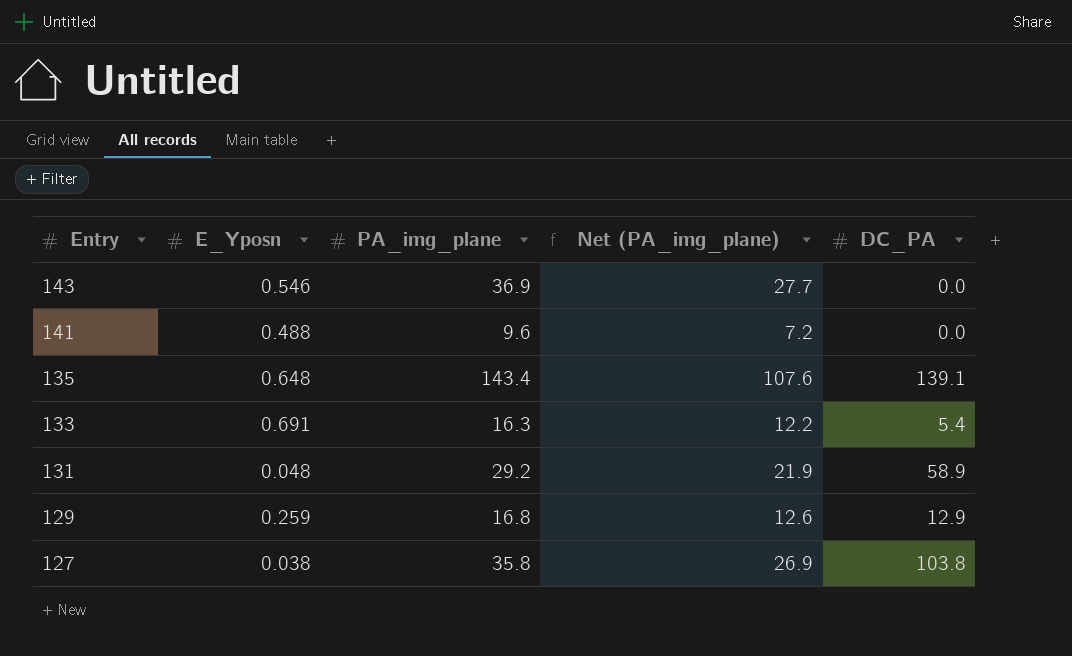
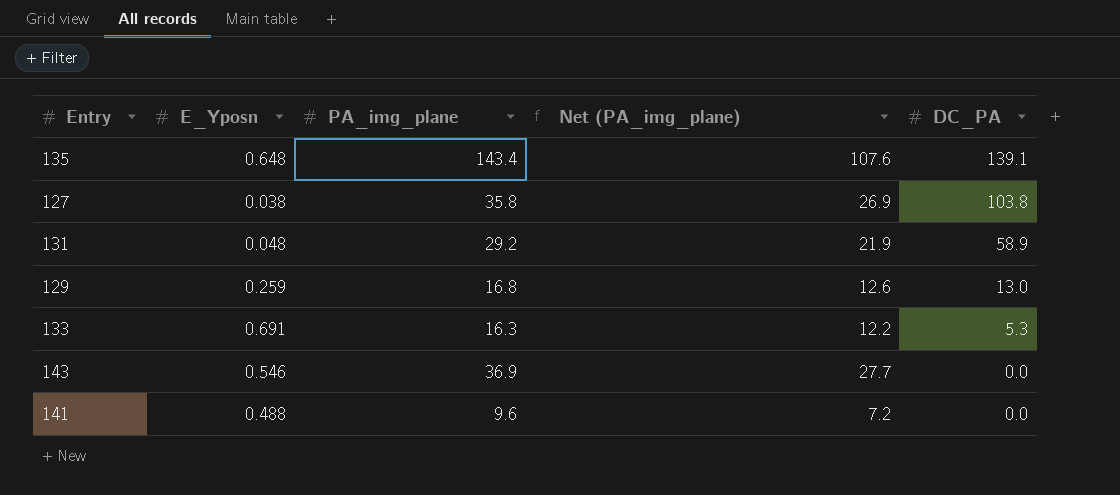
row order: Entry descending -> DC_PA descending
129 | DC_PA: 12.9 -> 13.0
133 | DC_PA: 5.4 -> 5.3

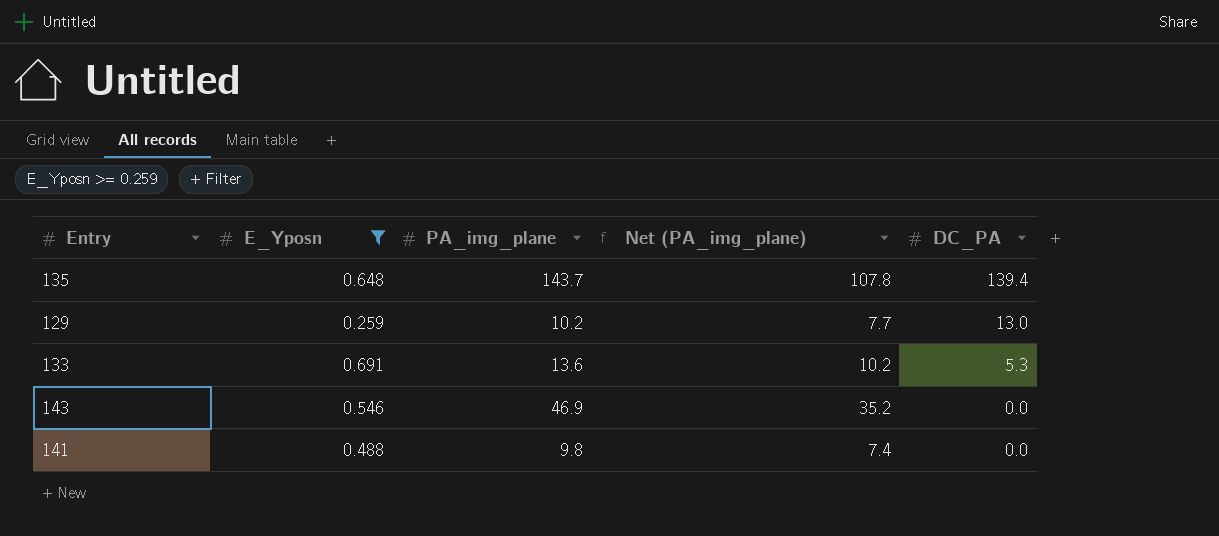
filter: none -> E_Yposn >= 0.259
135 | PA_img_plane: 143.4 -> 143.7
135 | Net (PA_img_plane): 107.6 -> 107.8
135 | DC_PA: 139.1 -> 139.4
129 | PA_img_plane: 16.8 -> 10.2
129 | Net (PA_img_plane): 12.6 -> 7.7
133 | PA_img_plane: 16.3 -> 13.6
133 | Net (PA_img_plane): 12.2 -> 10.2
143 | PA_img_plane: 36.9 -> 46.9
143 | Net (PA_img_plane): 27.7 -> 35.2
141 | PA_img_plane: 9.6 -> 9.8
141 | Net (PA_img_plane): 7.2 -> 7.4

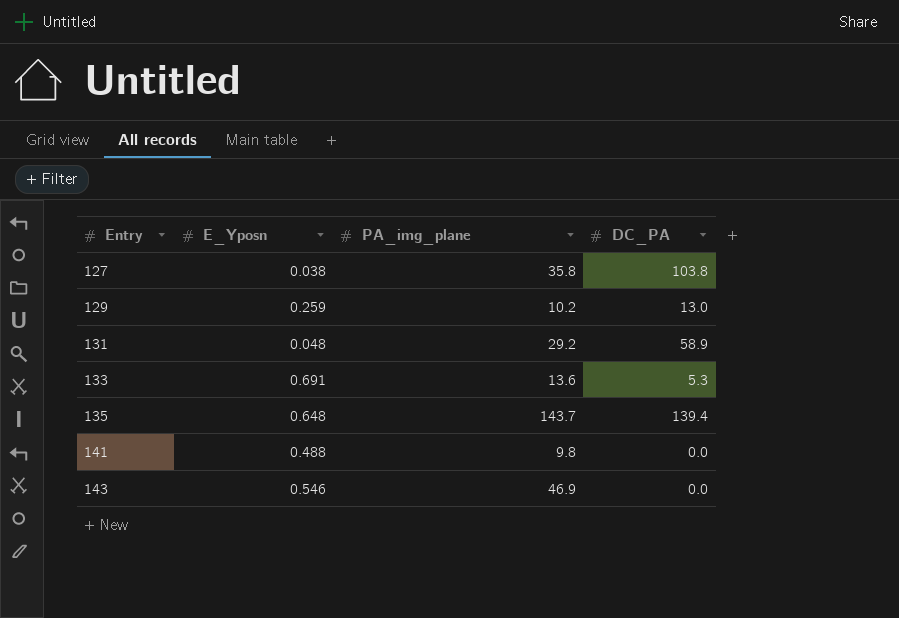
filter: E_Yposn >= 0.259 -> none
row order: DC_PA descending -> Entry ascending
column Net (PA_img_plane) | formula: [PA_img_plane] * 0.75 -> none

